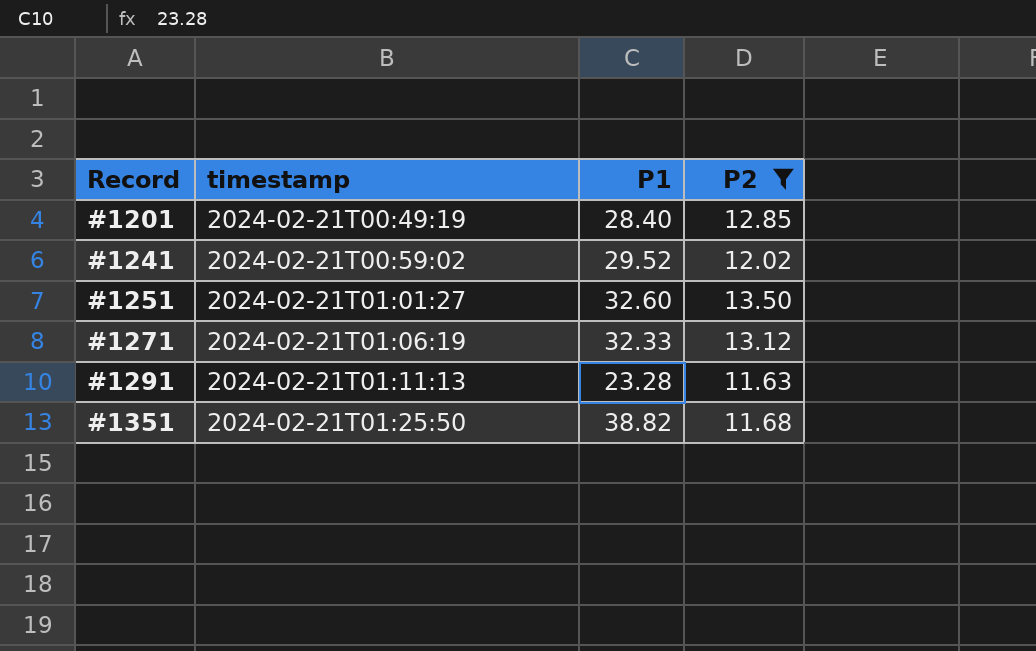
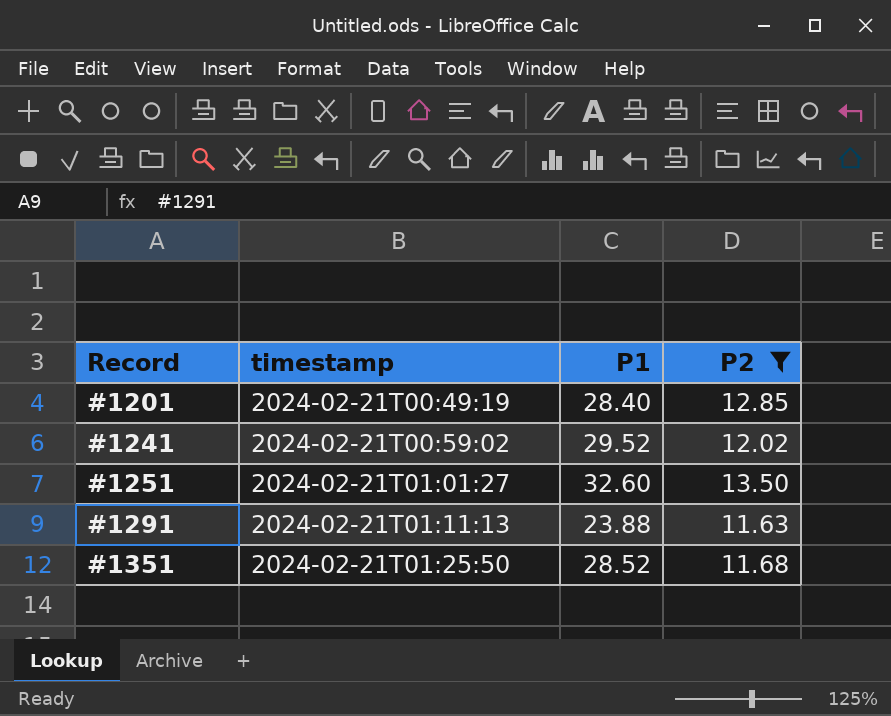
row #1271: 2024-02-21T01:06:19 | 32.33 | 13.12 -> none
#1291 | P1: 23.28 -> 23.88
#1351 | P1: 38.82 -> 28.52

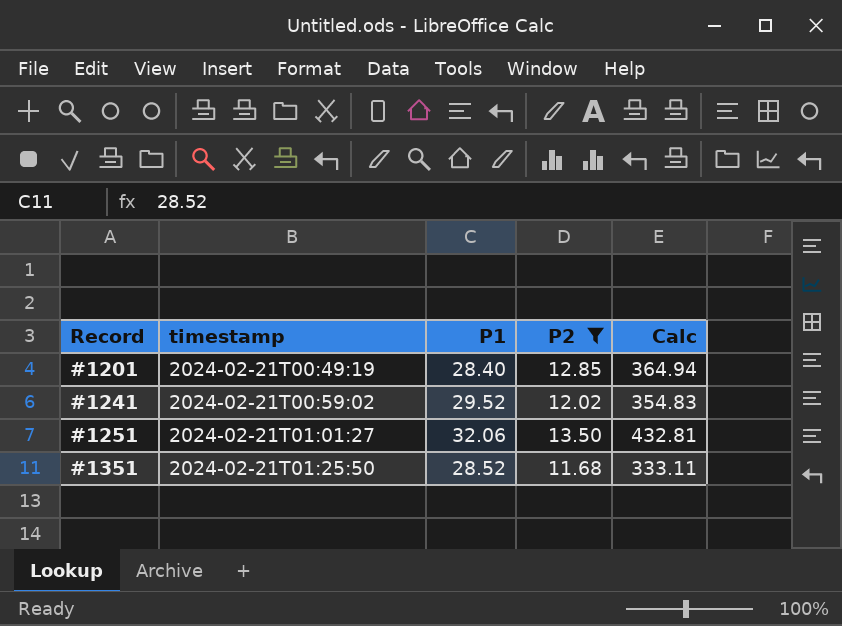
column Calc | formula: none -> [P1] * [P2]
row #1291: 2024-02-21T01:11:13 | 23.88 | 11.63 -> none
#1251 | P1: 32.60 -> 32.06

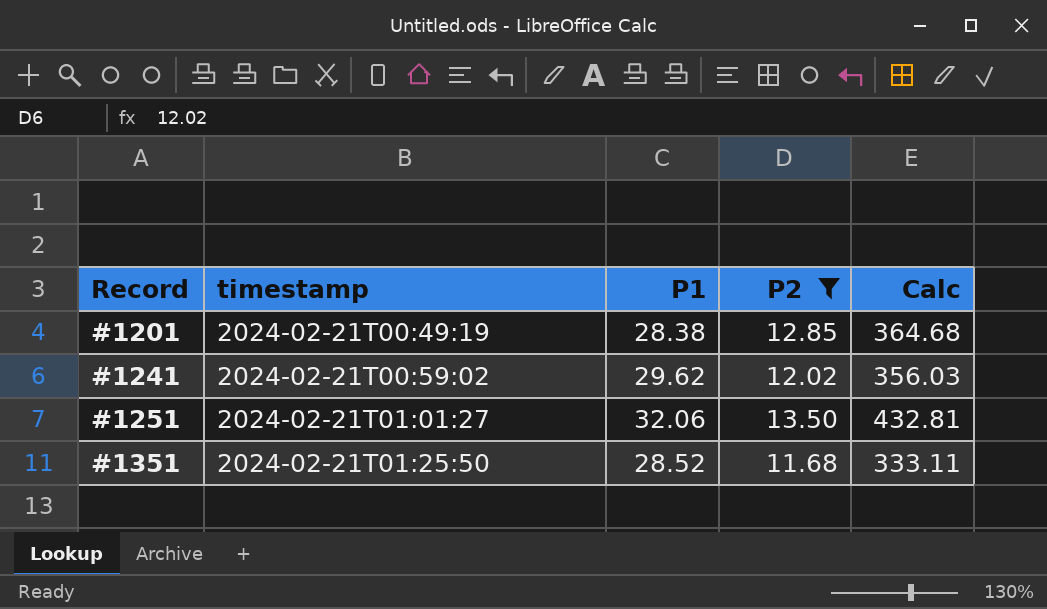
#1201 | P1: 28.40 -> 28.38
#1201 | Calc: 364.94 -> 364.68
#1241 | P1: 29.52 -> 29.62
#1241 | Calc: 354.83 -> 356.03

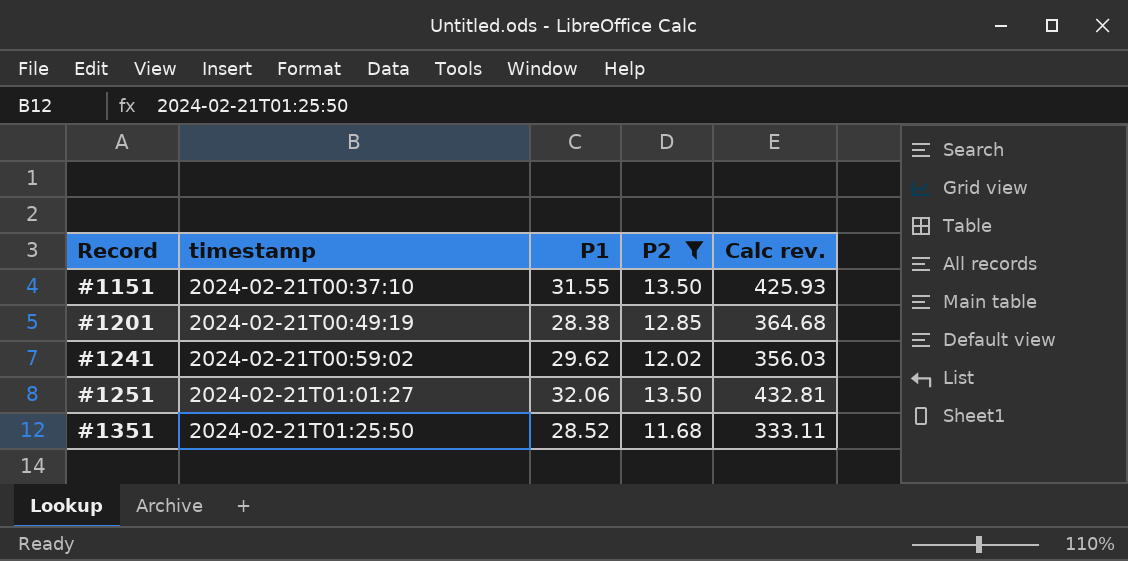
column name: Calc -> Calc rev.
row #1151: none -> 2024-02-21T00:37:10 | 31.55 | 13.50 | 425.93

